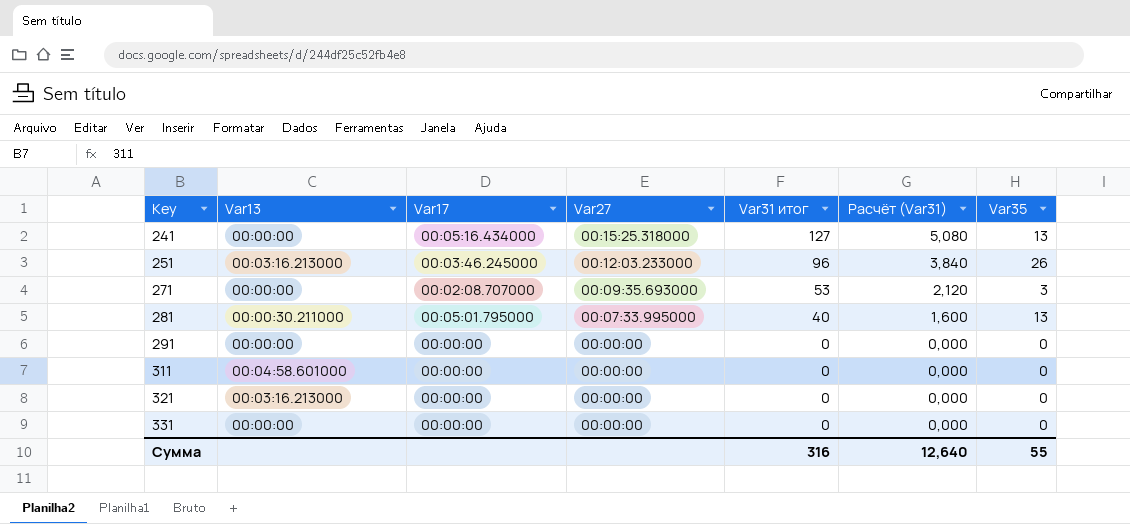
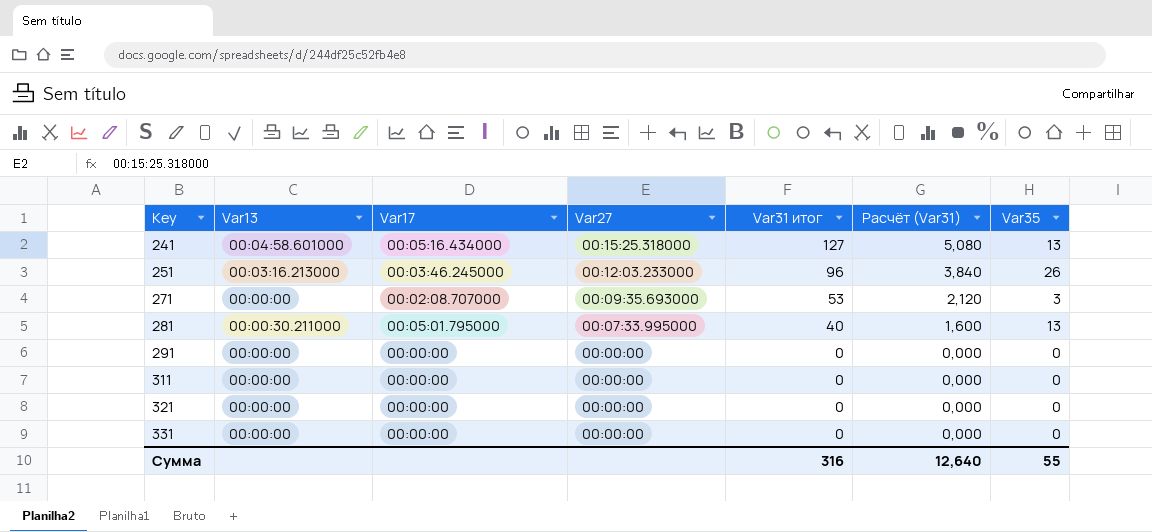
241 | Var13: 00:00:00 -> 00:04:58.601000
311 | Var13: 00:04:58.601000 -> 00:00:00
321 | Var13: 00:03:16.213000 -> 00:00:00

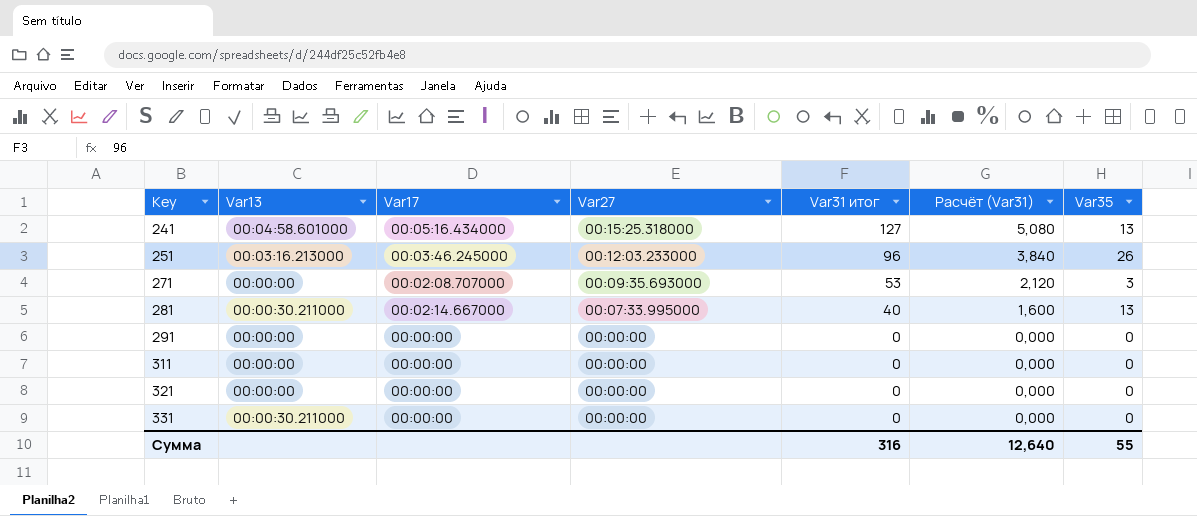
281 | Var17: 00:05:01.795000 -> 00:02:14.667000
331 | Var13: 00:00:00 -> 00:00:30.211000

